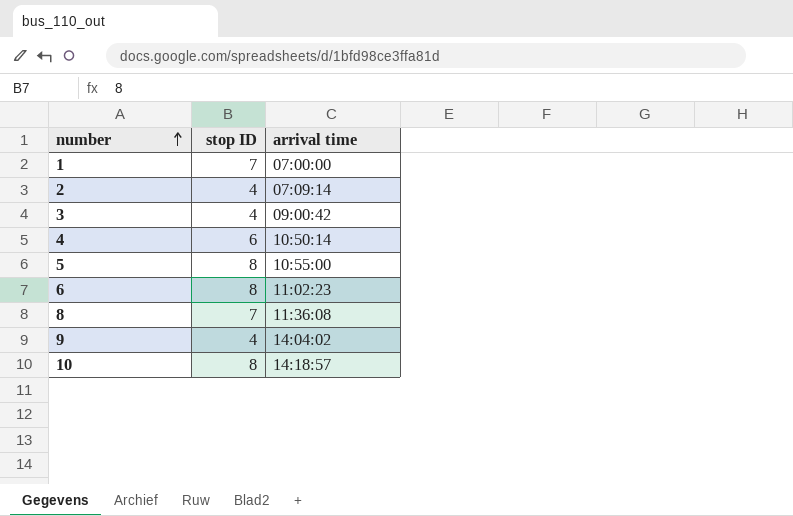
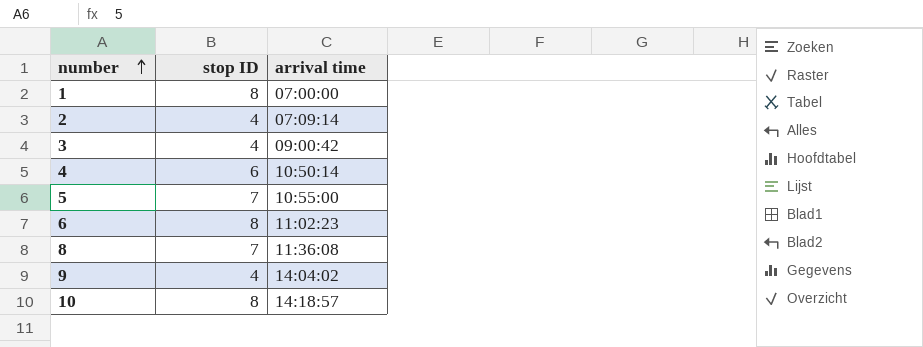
1 | stop ID: 7 -> 8
5 | stop ID: 8 -> 7

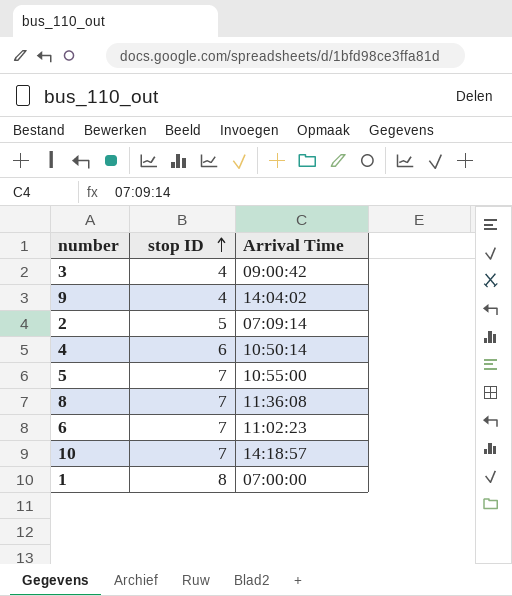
row order: number ascending -> stop ID ascending
column name: arrival time -> Arrival Time
2 | stop ID: 4 -> 5
6 | stop ID: 8 -> 7
10 | stop ID: 8 -> 7

